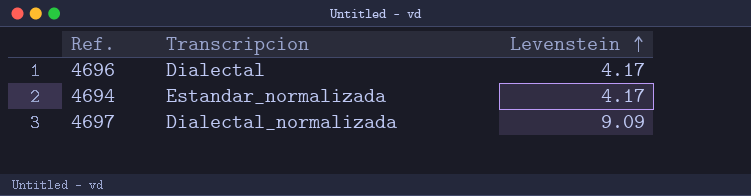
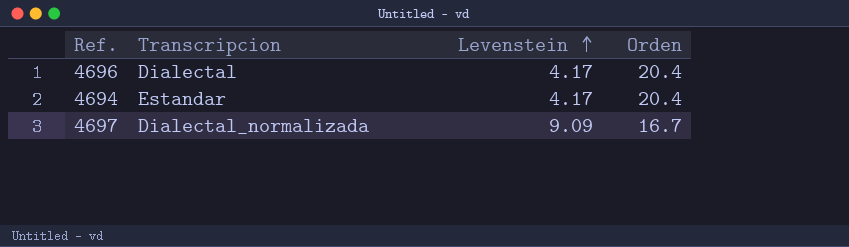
column Orden | position: none -> 4
4694 | Transcripcion: Estandar_normalizada -> Estandar

